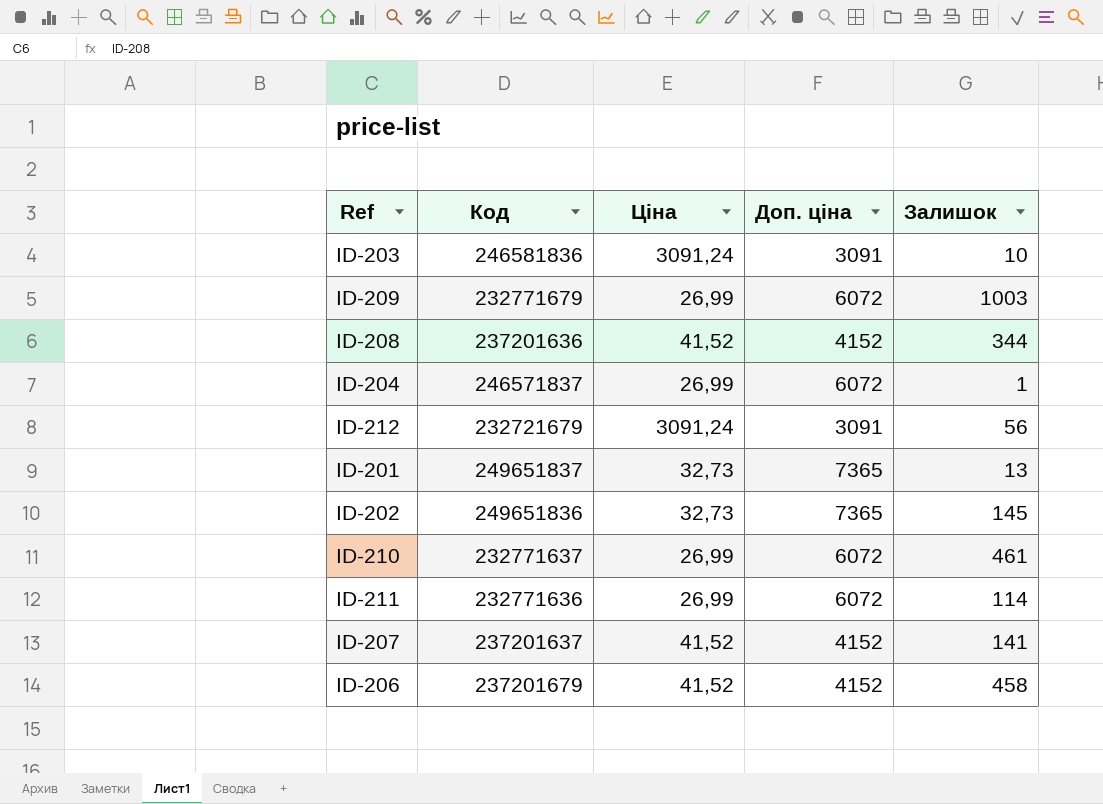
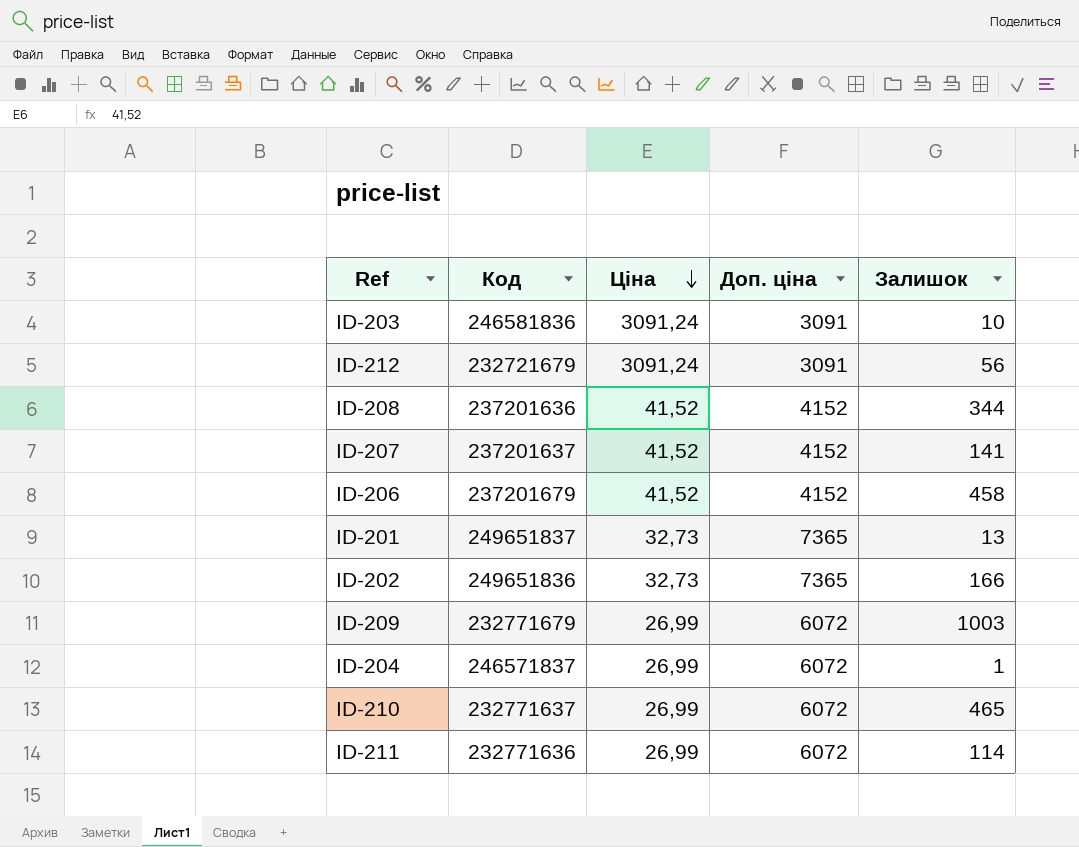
row order: none -> Ціна descending
ID-202 | Залишок: 145 -> 166
ID-210 | Залишок: 461 -> 465

